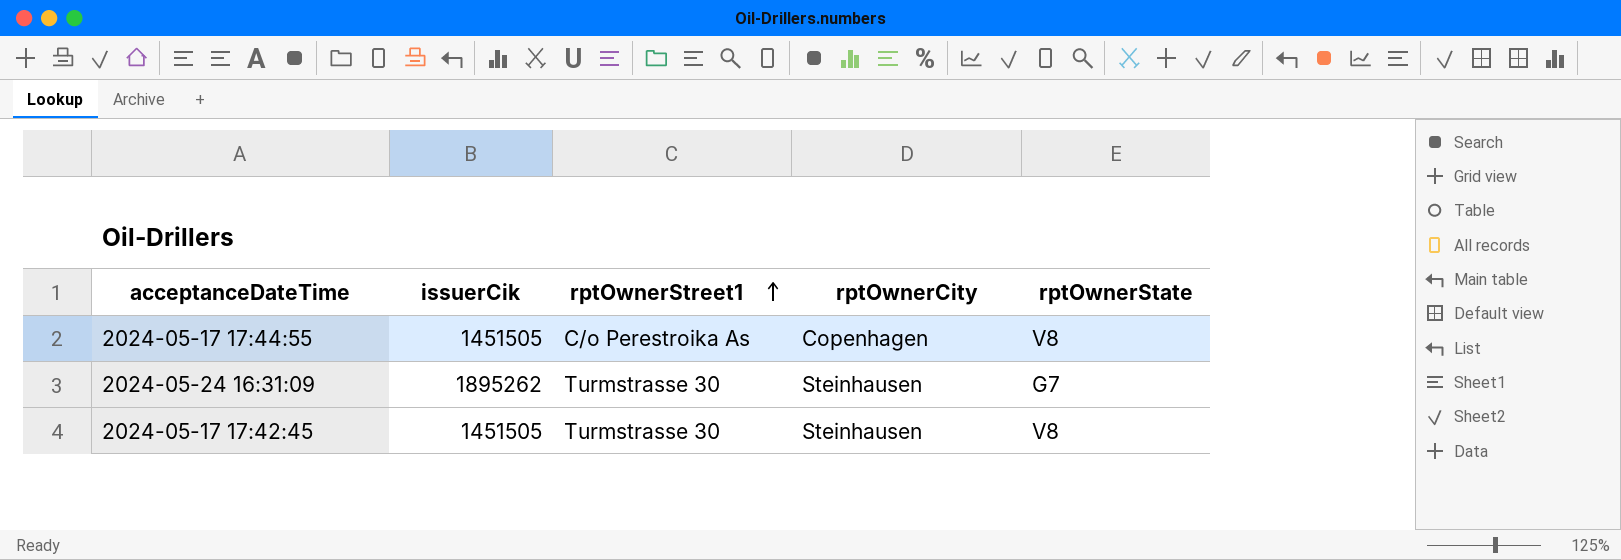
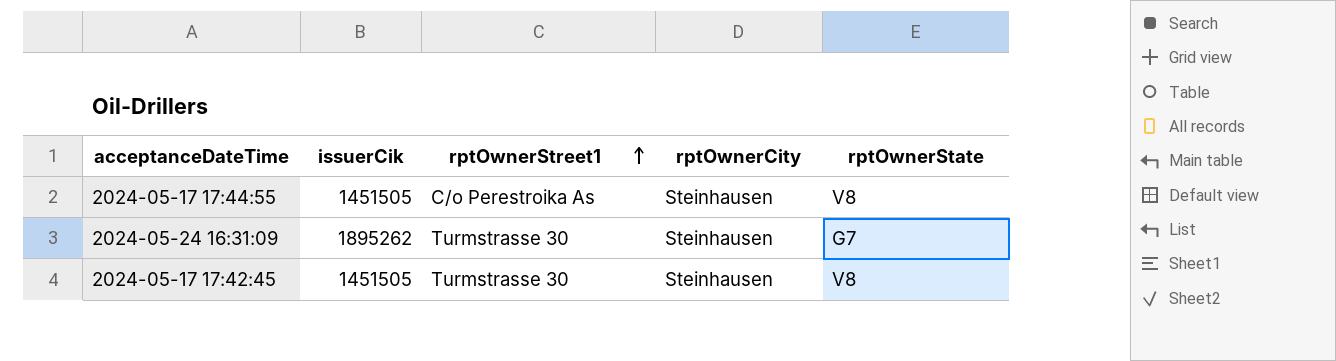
2024-05-17 17:44:55 | rptOwnerCity: Copenhagen -> Steinhausen

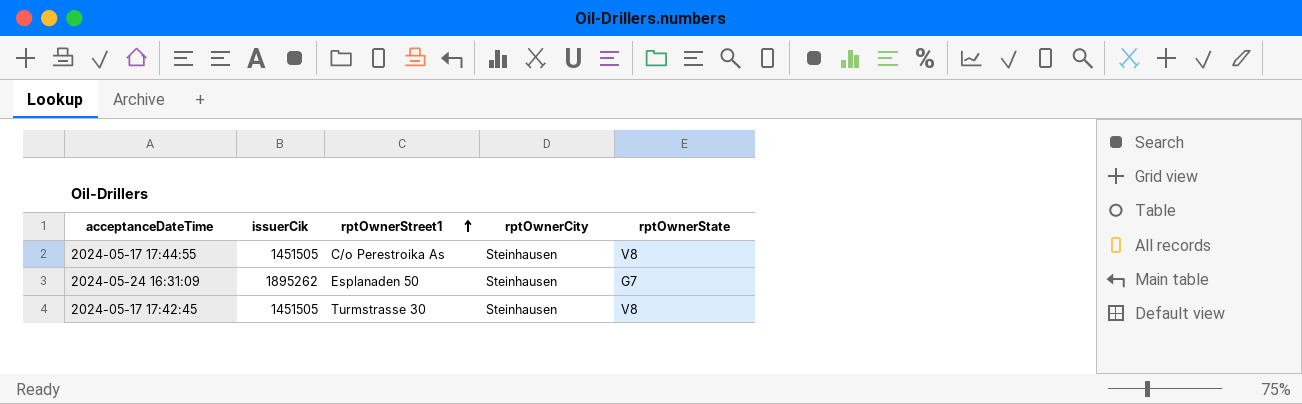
2024-05-24 16:31:09 | rptOwnerStreet1: Turmstrasse 30 -> Esplanaden 50

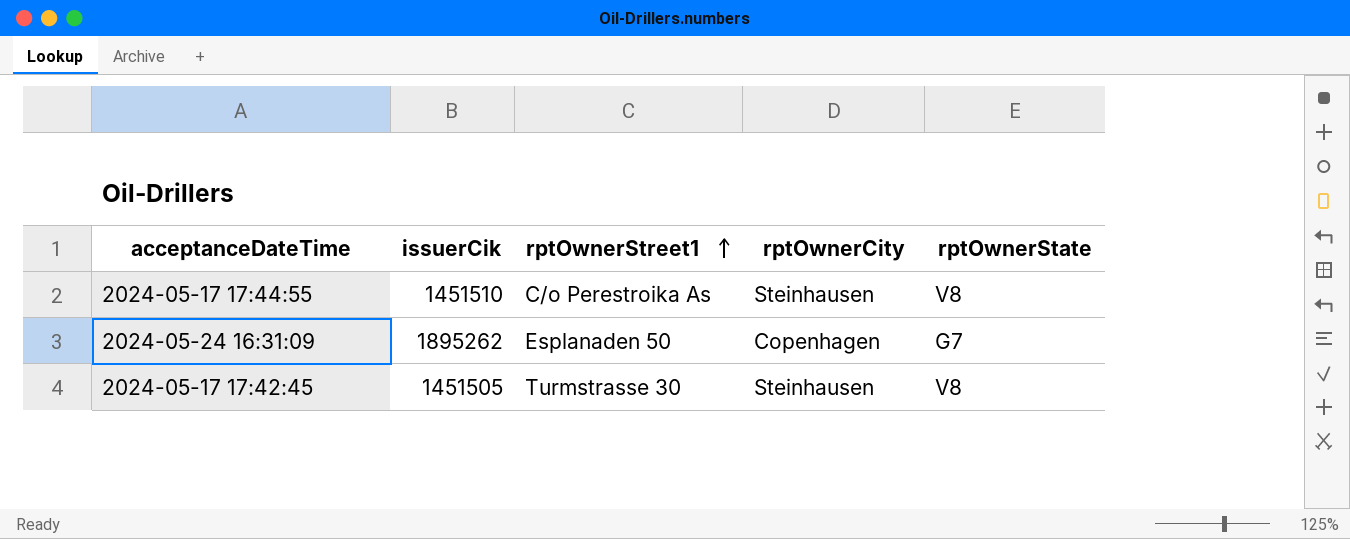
2024-05-17 17:44:55 | issuerCik: 1451505 -> 1451510
2024-05-24 16:31:09 | rptOwnerCity: Steinhausen -> Copenhagen

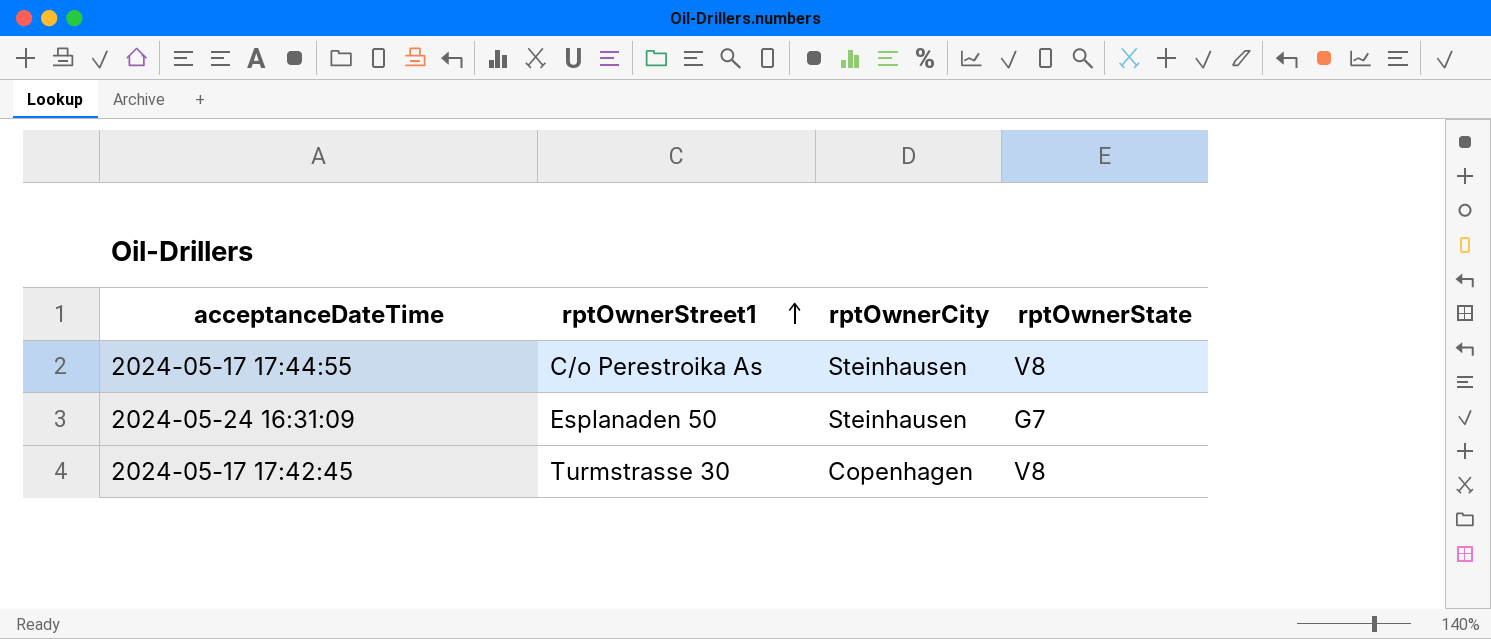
column issuerCik | position: 2 -> none
2024-05-24 16:31:09 | rptOwnerCity: Copenhagen -> Steinhausen
2024-05-17 17:42:45 | rptOwnerCity: Steinhausen -> Copenhagen

